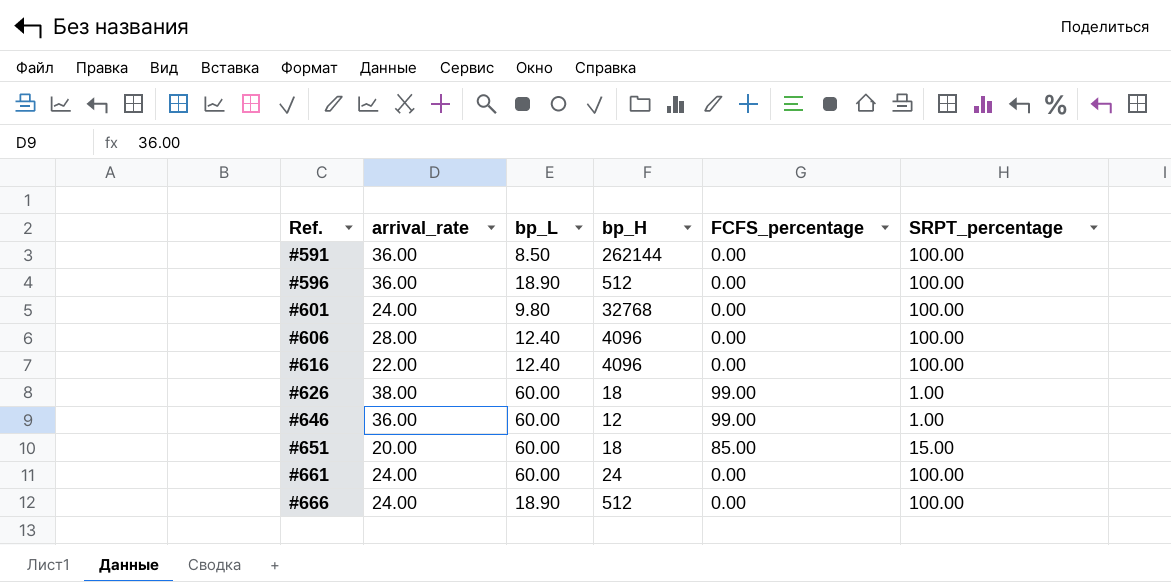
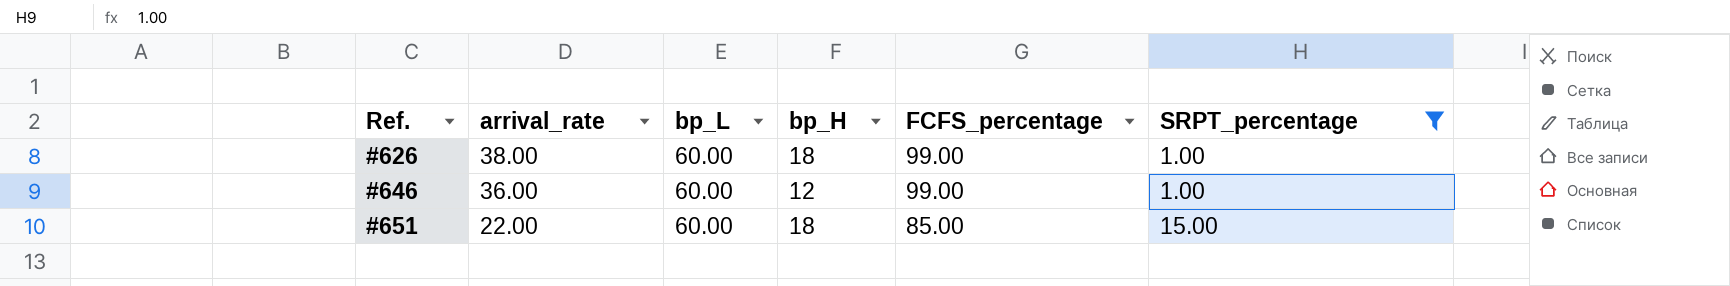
filter: none -> SRPT_percentage != 100.00
#651 | arrival_rate: 20.00 -> 22.00

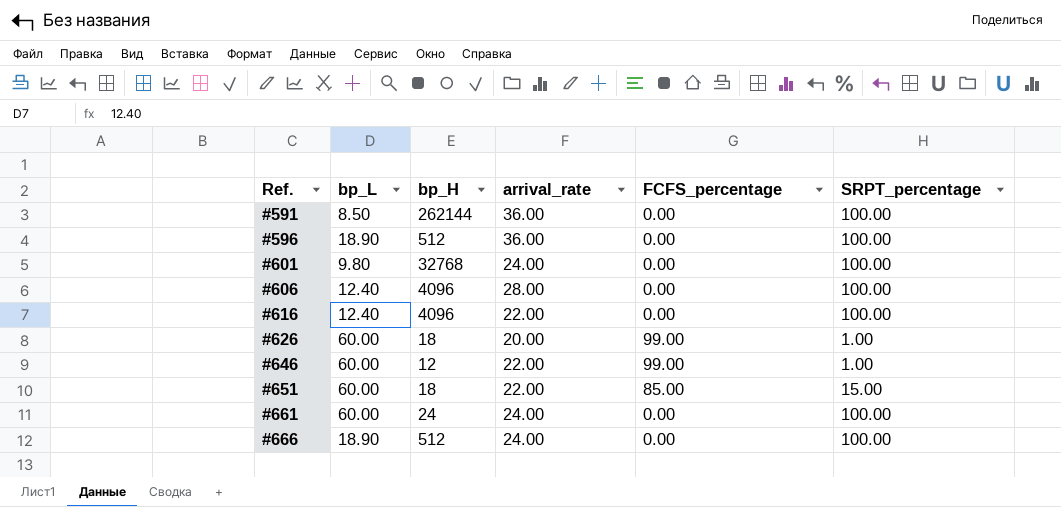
filter: SRPT_percentage != 100.00 -> none
column arrival_rate | position: 2 -> 4
#626 | arrival_rate: 38.00 -> 20.00
#646 | arrival_rate: 36.00 -> 22.00

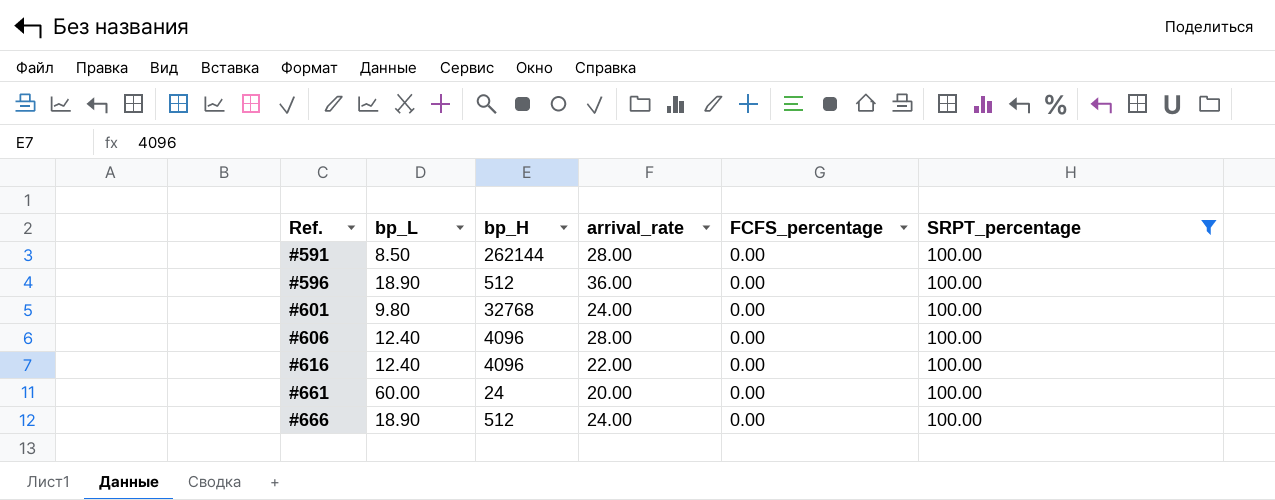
filter: none -> SRPT_percentage = 100.00
#591 | arrival_rate: 36.00 -> 28.00
#661 | arrival_rate: 24.00 -> 20.00

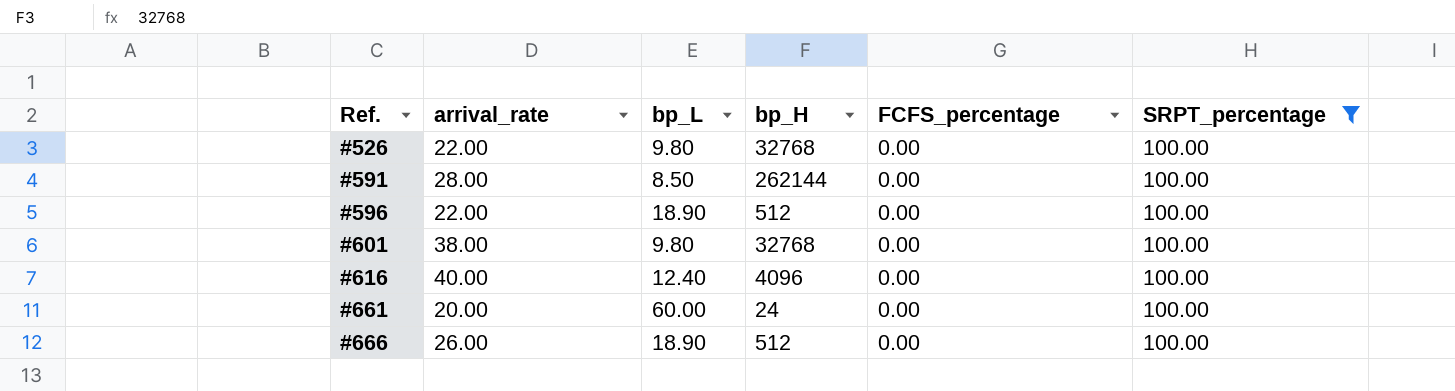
column arrival_rate | position: 4 -> 2
row #606: 12.40 | 4096 | 28.00 | 0.00 | 100.00 -> none
row #526: none -> 22.00 | 9.80 | 32768 | 0.00 | 100.00
#596 | arrival_rate: 36.00 -> 22.00
#601 | arrival_rate: 24.00 -> 38.00
#616 | arrival_rate: 22.00 -> 40.00
#666 | arrival_rate: 24.00 -> 26.00

